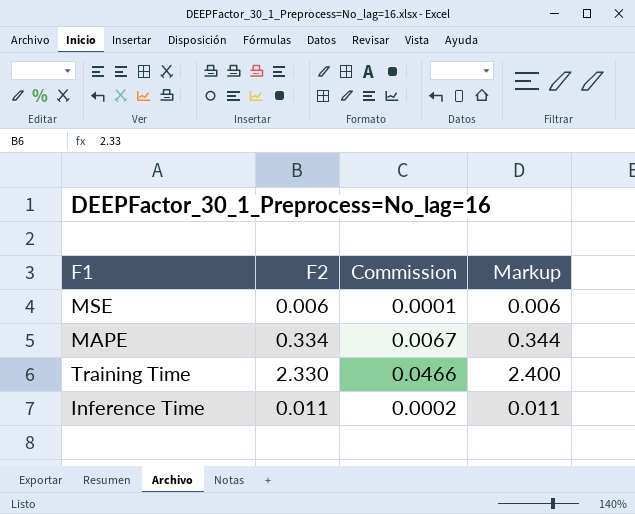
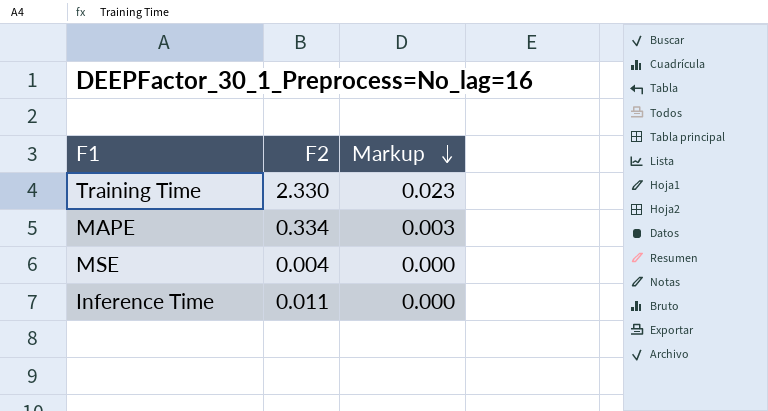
row order: none -> Markup descending
column Commission | formula: [F2] * 0.02 -> none
column Markup | formula: [F2] * 1.03 -> [F2] * 0.01
MSE | F2: 0.006 -> 0.004

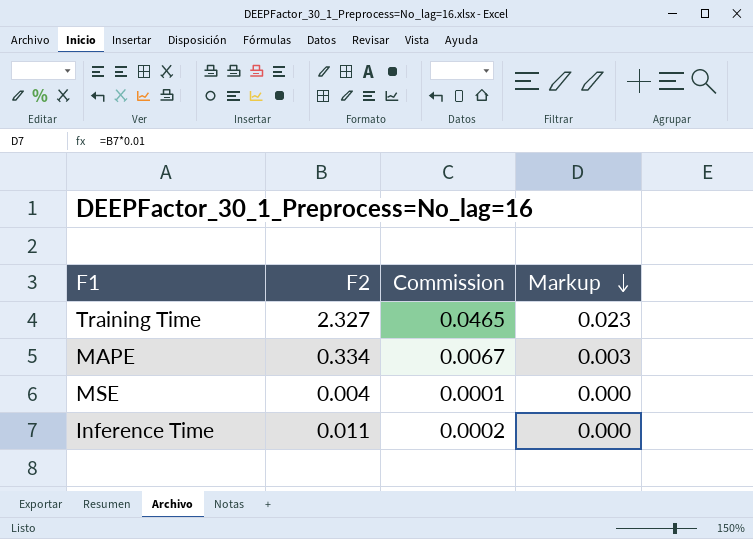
column Commission | formula: none -> [F2] * 0.02
Training Time | F2: 2.330 -> 2.327

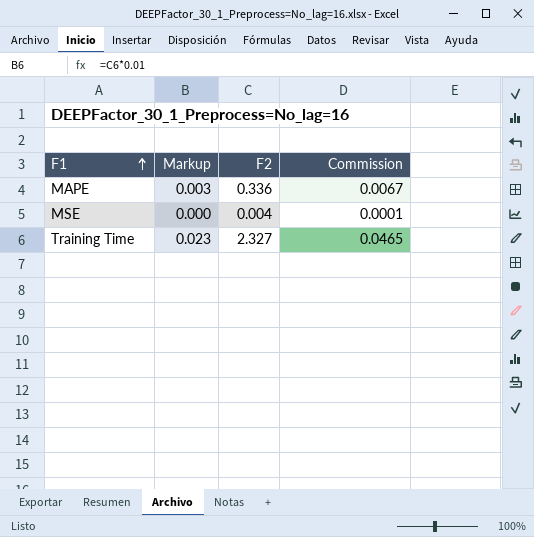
row order: Markup descending -> F1 ascending
column Markup | position: 4 -> 2
row Inference Time: 0.011 | 0.0002 | 0.000 -> none
MAPE | F2: 0.334 -> 0.336

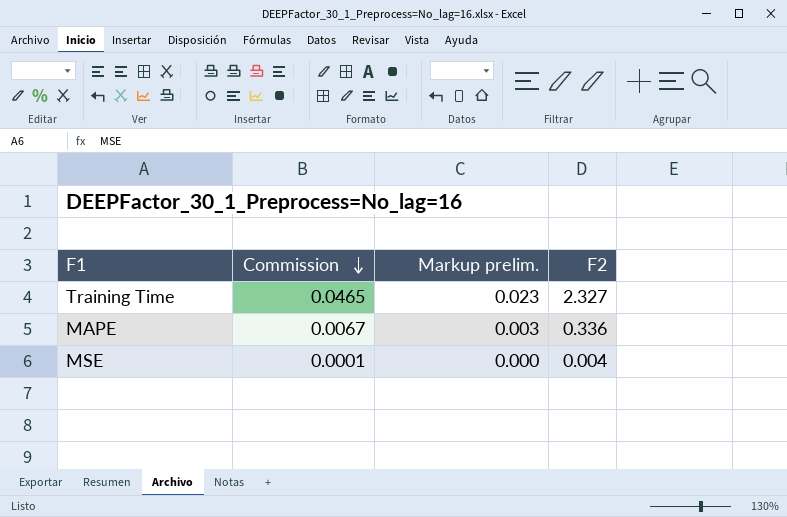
row order: F1 ascending -> Commission descending
column Commission | position: 4 -> 2
column name: Markup -> Markup prelim.

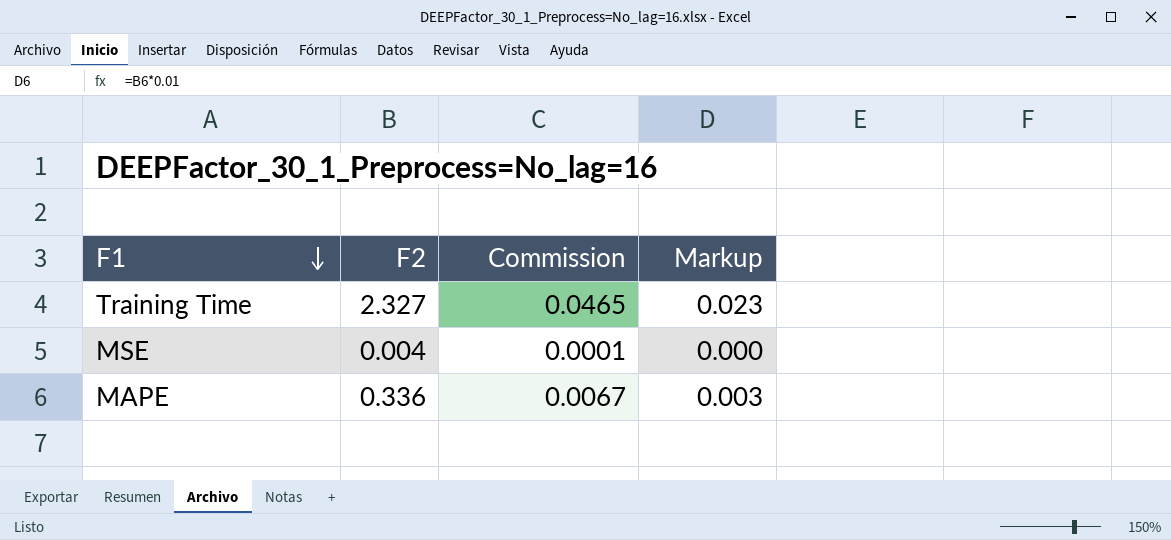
row order: Commission descending -> F1 descending
column F2 | position: 4 -> 2
column name: Markup prelim. -> Markup

